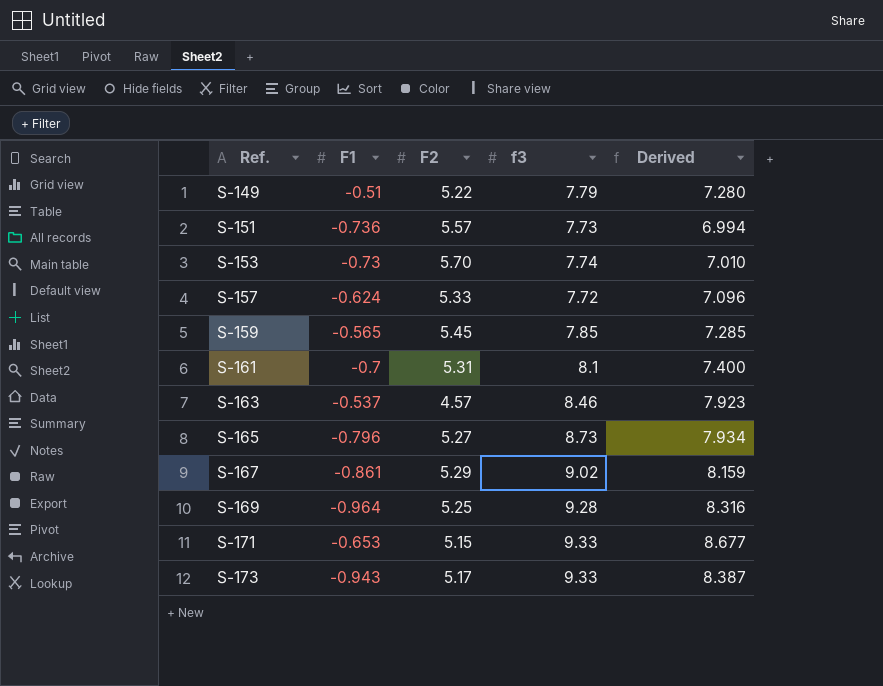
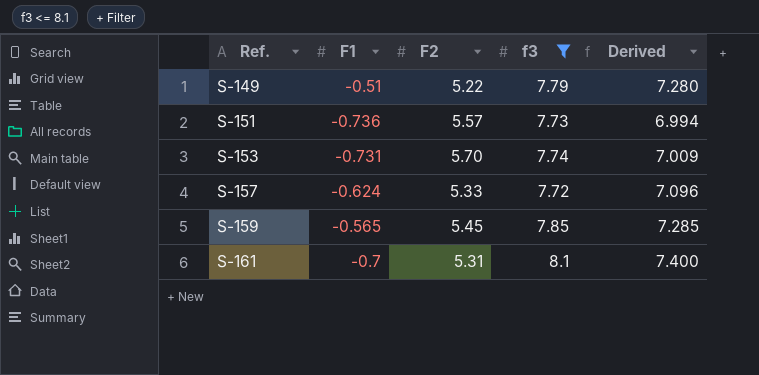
filter: none -> f3 <= 8.1
S-153 | F1: -0.73 -> -0.731
S-153 | Derived: 7.010 -> 7.009

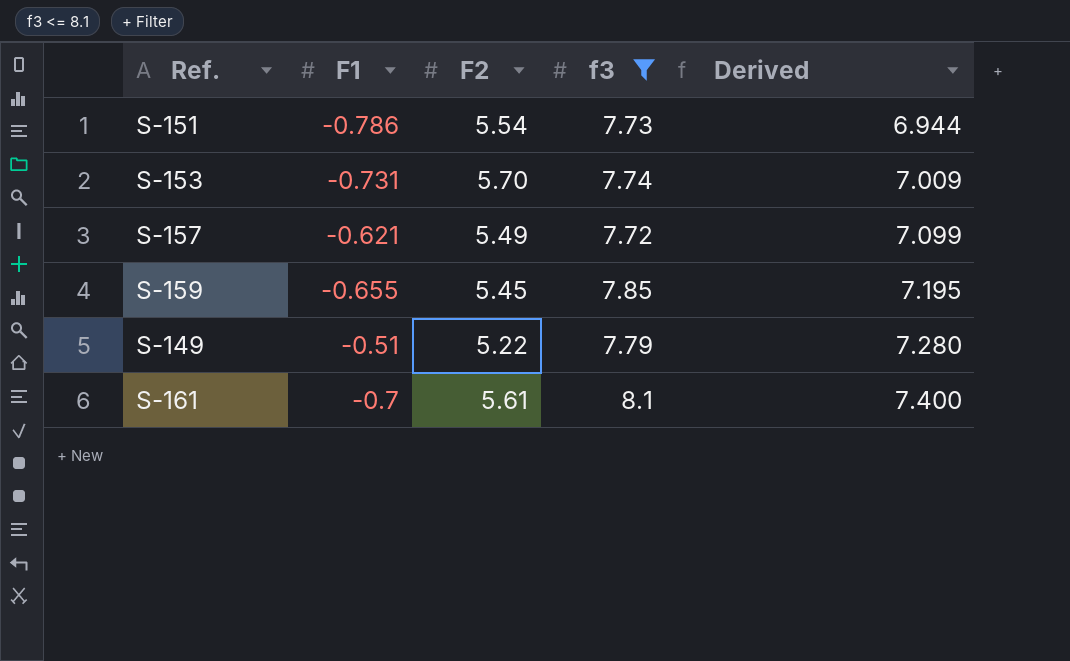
row order: Ref. ascending -> Derived ascending
S-151 | F1: -0.736 -> -0.786
S-151 | F2: 5.57 -> 5.54
S-151 | Derived: 6.994 -> 6.944
S-157 | F1: -0.624 -> -0.621
S-157 | F2: 5.33 -> 5.49
S-157 | Derived: 7.096 -> 7.099
S-159 | F1: -0.565 -> -0.655
S-159 | Derived: 7.285 -> 7.195
S-161 | F2: 5.31 -> 5.61

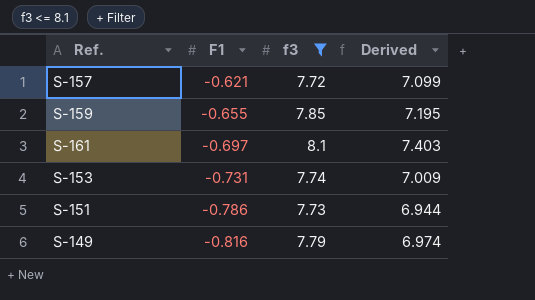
row order: Derived ascending -> F1 descending
column F2 | position: 3 -> none
S-161 | F1: -0.7 -> -0.697
S-161 | Derived: 7.400 -> 7.403
S-149 | F1: -0.51 -> -0.816
S-149 | Derived: 7.280 -> 6.974

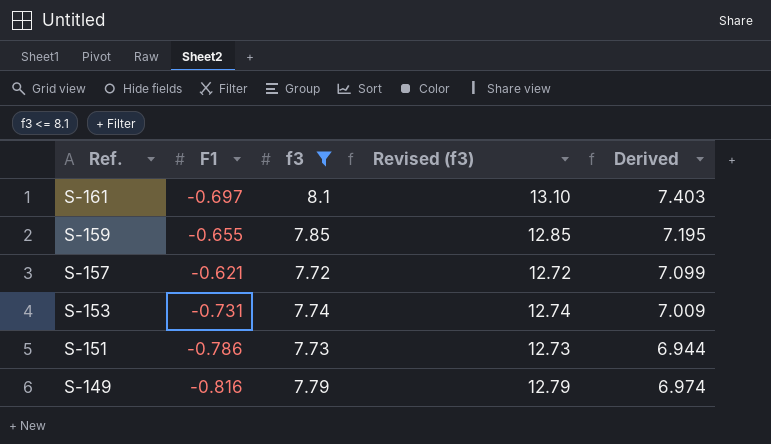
row order: F1 descending -> Ref. descending
column Revised (f3) | formula: none -> [f3] + 5

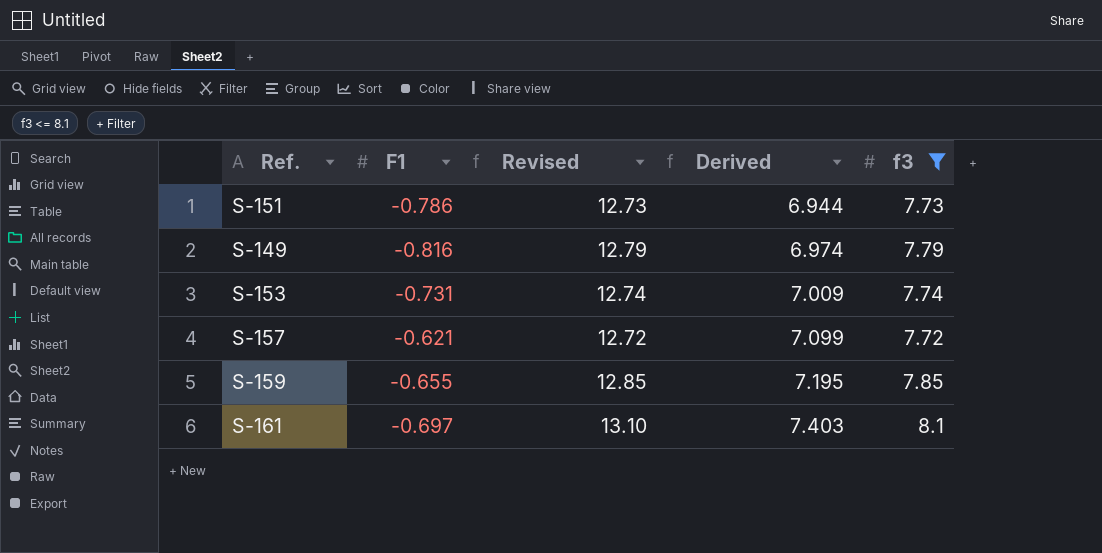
row order: Ref. descending -> Derived ascending
column name: Revised (f3) -> Revised
column f3 | position: 3 -> 5

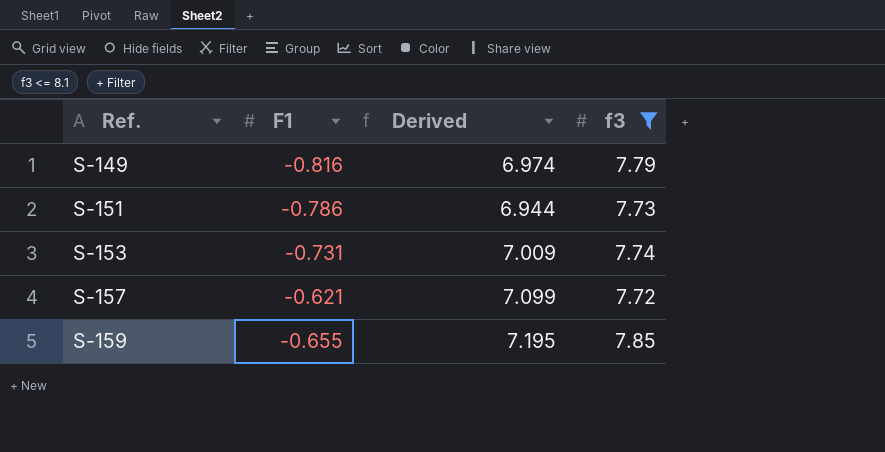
row order: Derived ascending -> Ref. ascending
column Revised | formula: [f3] + 5 -> none
row S-161: -0.697 | 13.10 | 7.403 | 8.1 -> none

